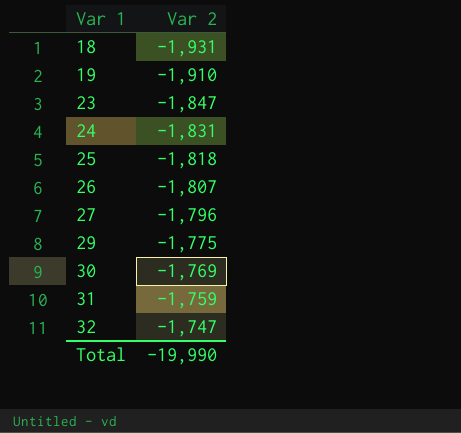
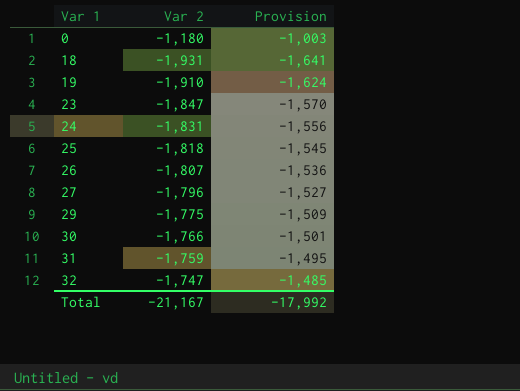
column Provision | formula: none -> [Var 2] * 0.85
row 0: none -> -1,180 | -1,003
30 | Var 2: -1,769 -> -1,766
Total | Var 2: -19,990 -> -21,167

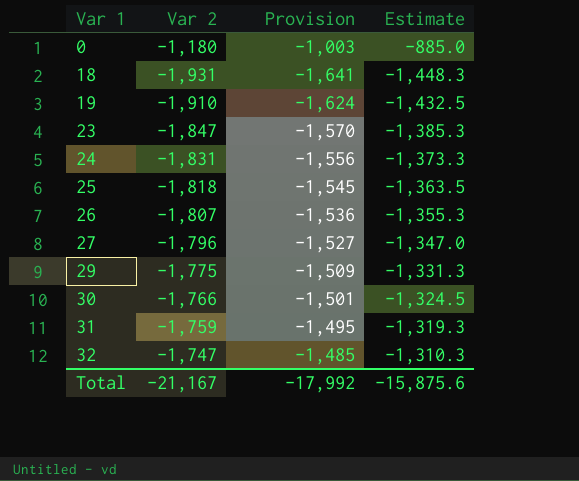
column Estimate | formula: none -> [Var 2] * 0.75

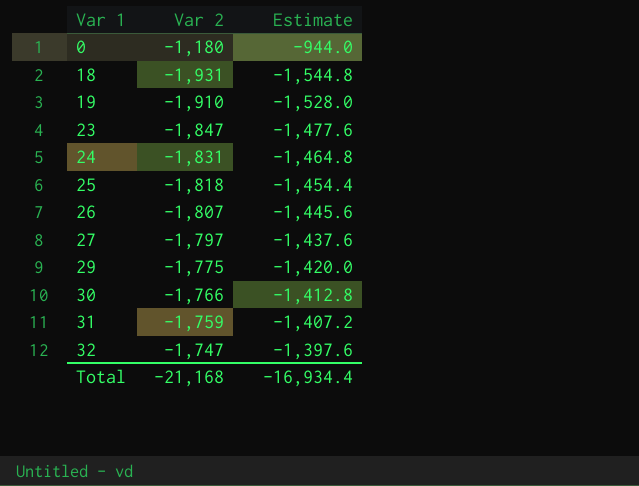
column Provision | formula: [Var 2] * 0.85 -> none
column Estimate | formula: [Var 2] * 0.75 -> [Var 2] * 0.8
27 | Var 2: -1,796 -> -1,797
Total | Var 2: -21,167 -> -21,168
Total | Estimate: -15,875.6 -> -16,934.4

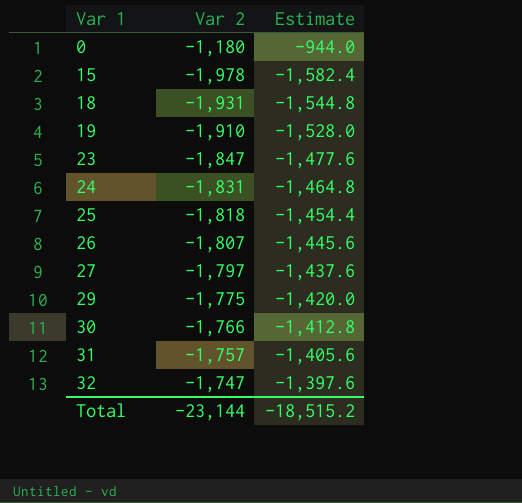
row 15: none -> -1,978 | -1,582.4
31 | Var 2: -1,759 -> -1,757
31 | Estimate: -1,407.2 -> -1,405.6
Total | Var 2: -21,168 -> -23,144
Total | Estimate: -16,934.4 -> -18,515.2

